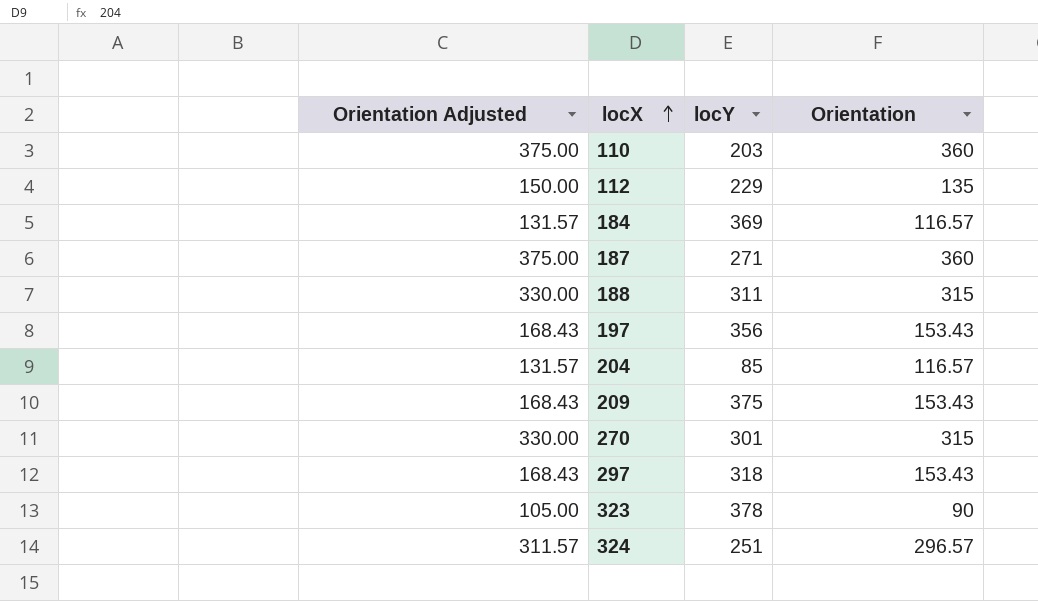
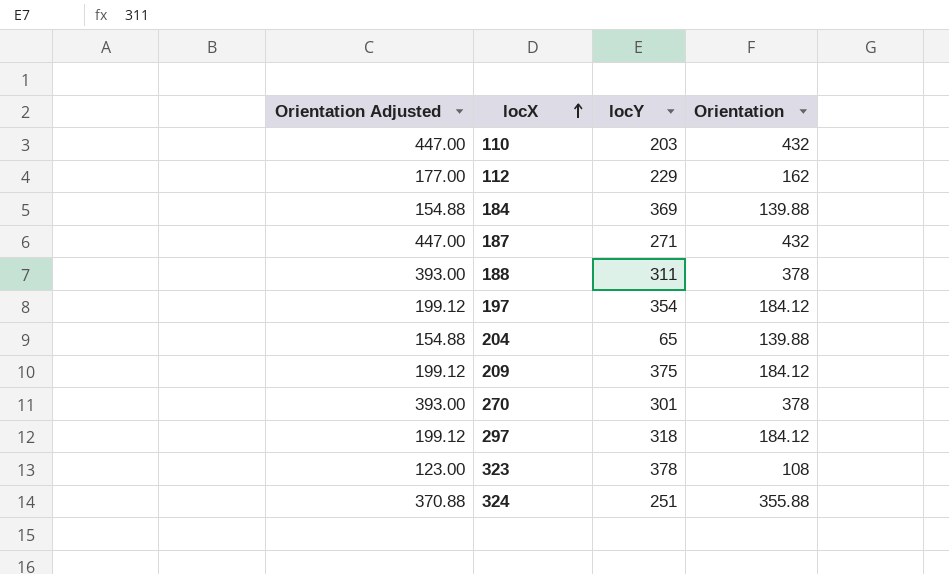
110 | Orientation Adjusted: 375.00 -> 447.00
110 | Orientation: 360 -> 432
112 | Orientation Adjusted: 150.00 -> 177.00
112 | Orientation: 135 -> 162
184 | Orientation Adjusted: 131.57 -> 154.88
184 | Orientation: 116.57 -> 139.88
187 | Orientation Adjusted: 375.00 -> 447.00
187 | Orientation: 360 -> 432
188 | Orientation Adjusted: 330.00 -> 393.00
188 | Orientation: 315 -> 378
197 | Orientation Adjusted: 168.43 -> 199.12
197 | locY: 356 -> 354
197 | Orientation: 153.43 -> 184.12
204 | Orientation Adjusted: 131.57 -> 154.88
204 | locY: 85 -> 65
204 | Orientation: 116.57 -> 139.88
209 | Orientation Adjusted: 168.43 -> 199.12
209 | Orientation: 153.43 -> 184.12
270 | Orientation Adjusted: 330.00 -> 393.00
270 | Orientation: 315 -> 378
297 | Orientation Adjusted: 168.43 -> 199.12
297 | Orientation: 153.43 -> 184.12
323 | Orientation Adjusted: 105.00 -> 123.00
323 | Orientation: 90 -> 108
324 | Orientation Adjusted: 311.57 -> 370.88
324 | Orientation: 296.57 -> 355.88

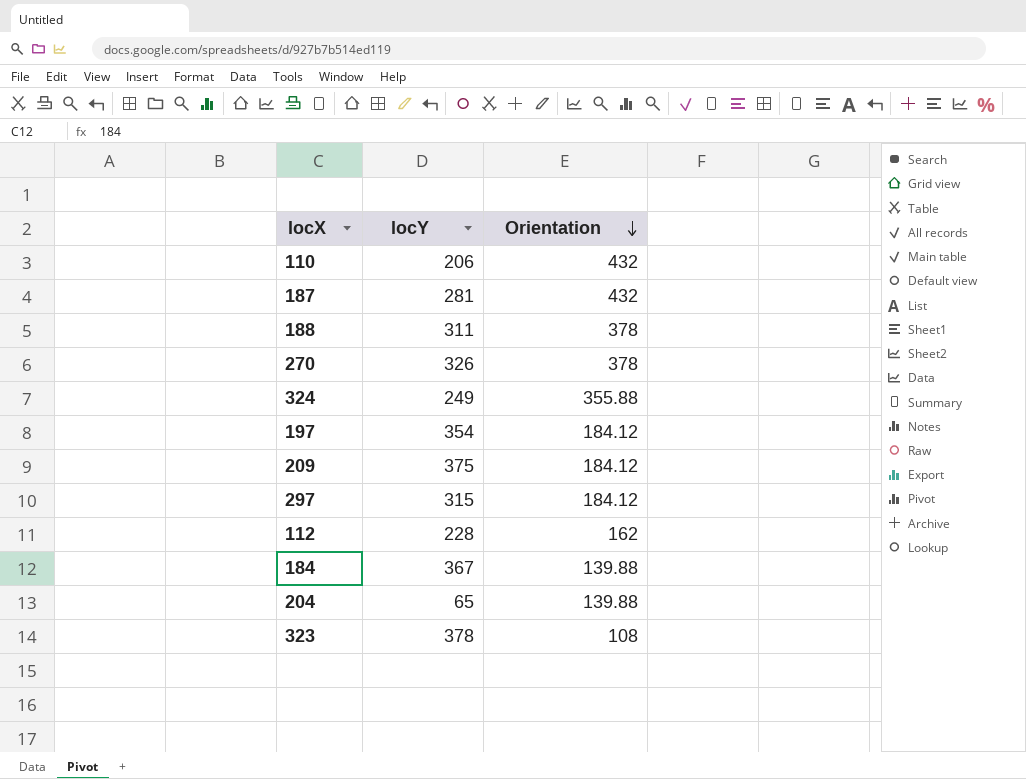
row order: locX ascending -> Orientation descending
column Orientation Adjusted | formula: [Orientation] + 15 -> none
110 | locY: 203 -> 206
187 | locY: 271 -> 281
270 | locY: 301 -> 326
324 | locY: 251 -> 249
297 | locY: 318 -> 315
112 | locY: 229 -> 228
184 | locY: 369 -> 367

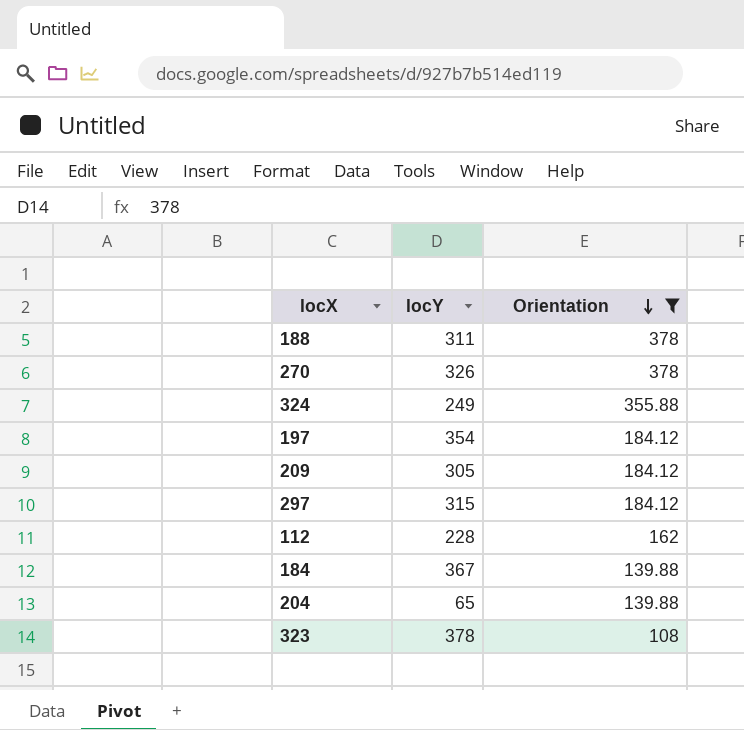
filter: none -> Orientation != 432
209 | locY: 375 -> 305

